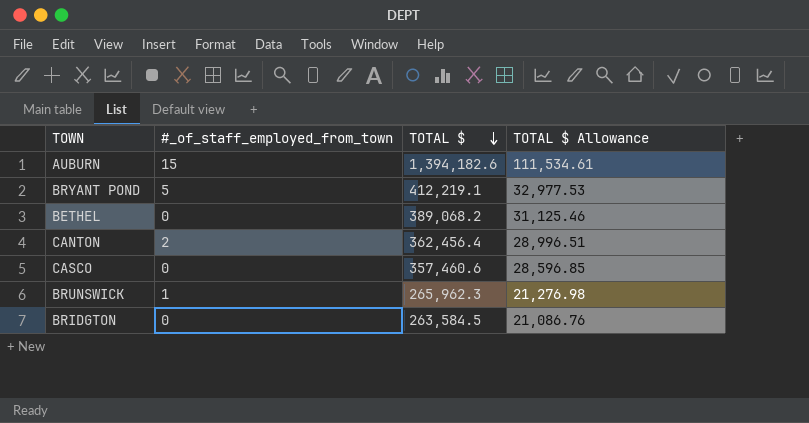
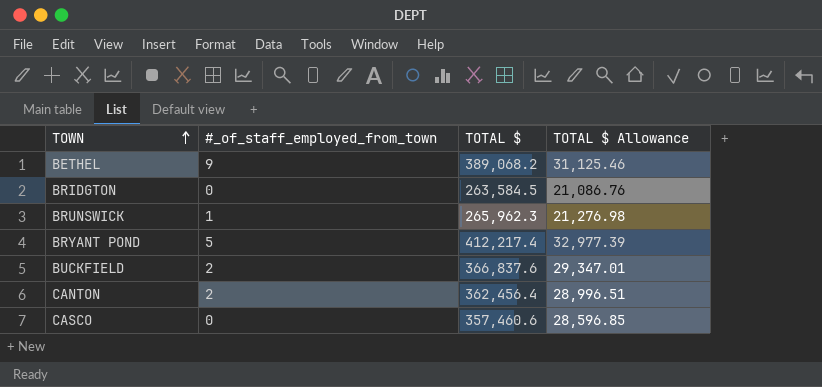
row order: TOTAL $ descending -> TOWN ascending
row AUBURN: 15 | 1,394,182.6 | 111,534.61 -> none
BETHEL | #_of_staff_employed_from_town: 0 -> 9
BRYANT POND | TOTAL $: 412,219.1 -> 412,217.4
BRYANT POND | TOTAL $ Allowance: 32,977.53 -> 32,977.39
row BUCKFIELD: none -> 2 | 366,837.6 | 29,347.01

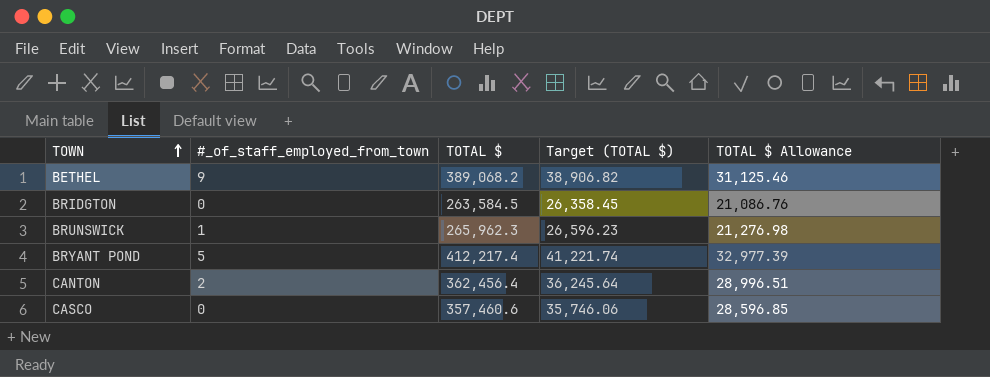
column Target (TOTAL $) | formula: none -> [TOTAL $] * 0.1
row BUCKFIELD: 2 | 366,837.6 | 29,347.01 -> none

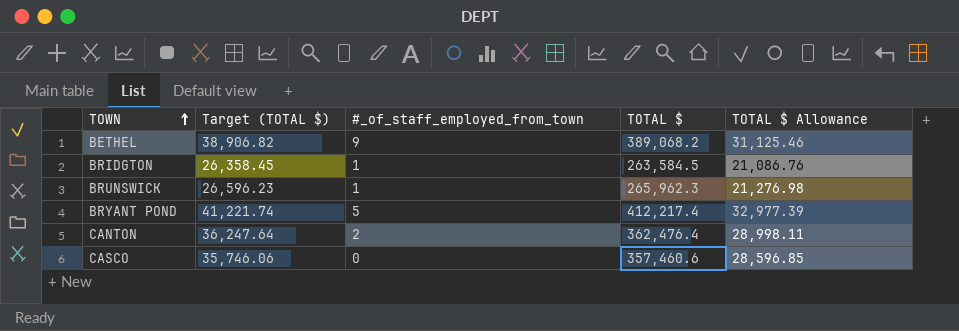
column Target (TOTAL $) | position: 4 -> 2
BRIDGTON | #_of_staff_employed_from_town: 0 -> 1
CANTON | Target (TOTAL $): 36,245.64 -> 36,247.64
CANTON | TOTAL $: 362,456.4 -> 362,476.4
CANTON | TOTAL $ Allowance: 28,996.51 -> 28,998.11

